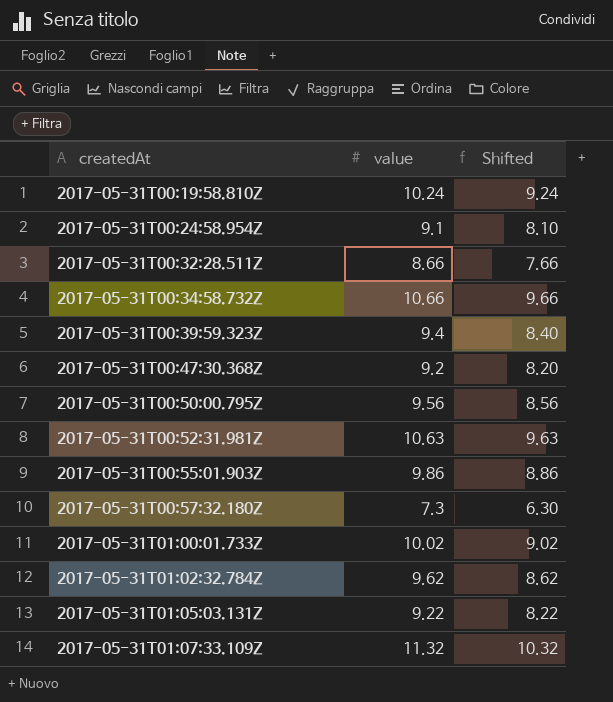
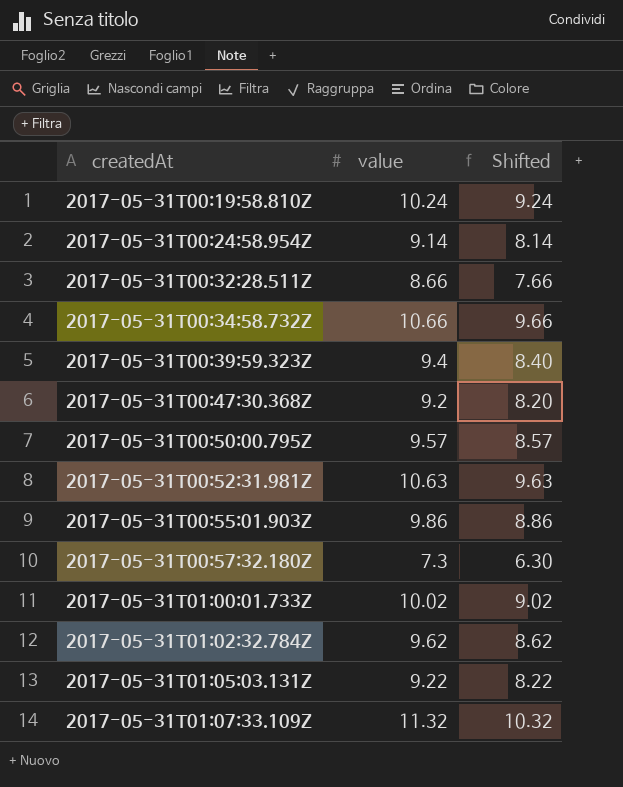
2017-05-31T00:24:58.954Z | value: 9.1 -> 9.14
2017-05-31T00:24:58.954Z | Shifted: 8.10 -> 8.14
2017-05-31T00:50:00.795Z | value: 9.56 -> 9.57
2017-05-31T00:50:00.795Z | Shifted: 8.56 -> 8.57

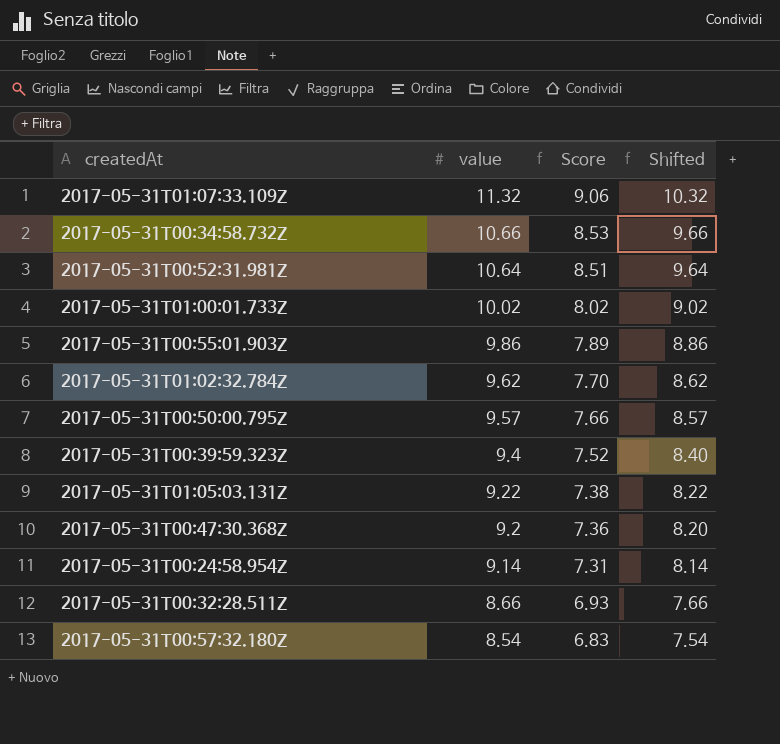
row order: createdAt ascending -> value descending
column Score | formula: none -> [value] * 0.8
row 2017-05-31T00:19:58.810Z: 10.24 | 9.24 -> none
2017-05-31T00:52:31.981Z | value: 10.63 -> 10.64
2017-05-31T00:52:31.981Z | Shifted: 9.63 -> 9.64
2017-05-31T00:57:32.180Z | value: 7.3 -> 8.54
2017-05-31T00:57:32.180Z | Shifted: 6.30 -> 7.54

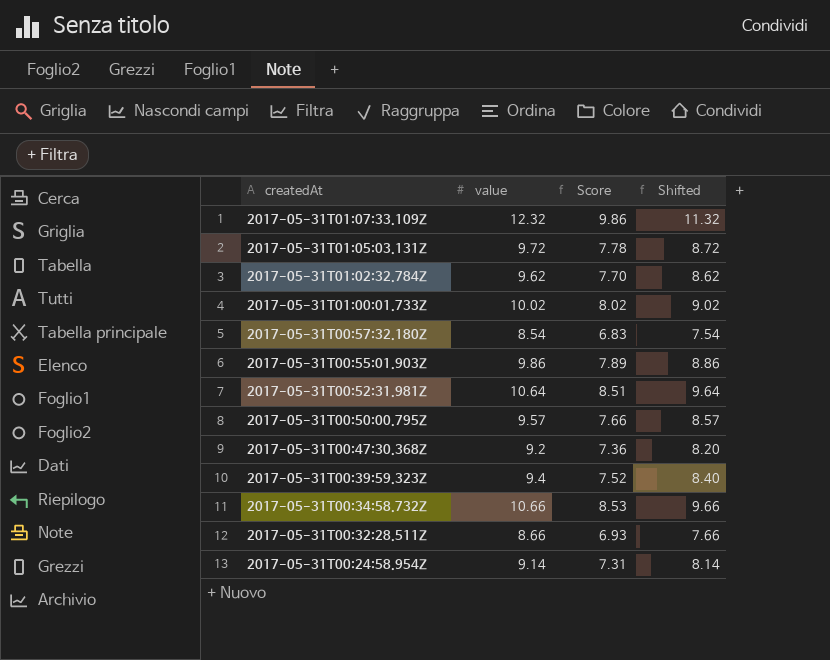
row order: value descending -> createdAt descending
2017-05-31T01:07:33.109Z | value: 11.32 -> 12.32
2017-05-31T01:07:33.109Z | Score: 9.06 -> 9.86
2017-05-31T01:07:33.109Z | Shifted: 10.32 -> 11.32
2017-05-31T01:05:03.131Z | value: 9.22 -> 9.72
2017-05-31T01:05:03.131Z | Score: 7.38 -> 7.78
2017-05-31T01:05:03.131Z | Shifted: 8.22 -> 8.72

